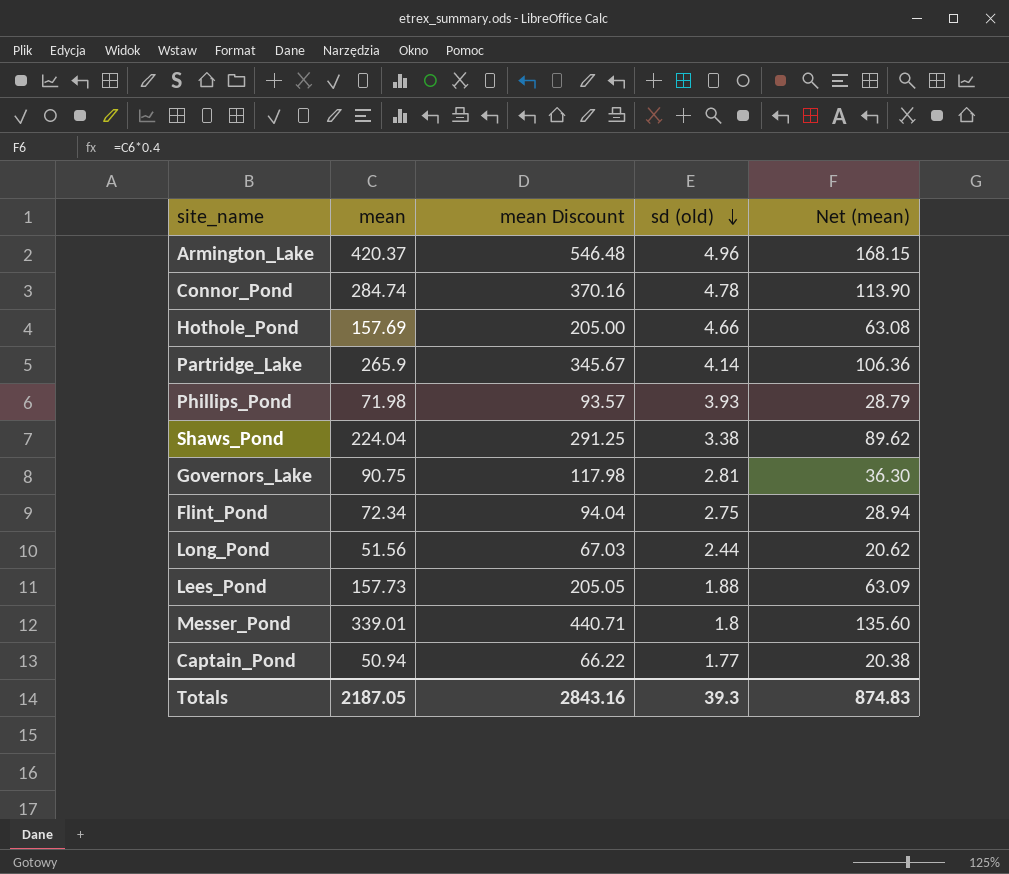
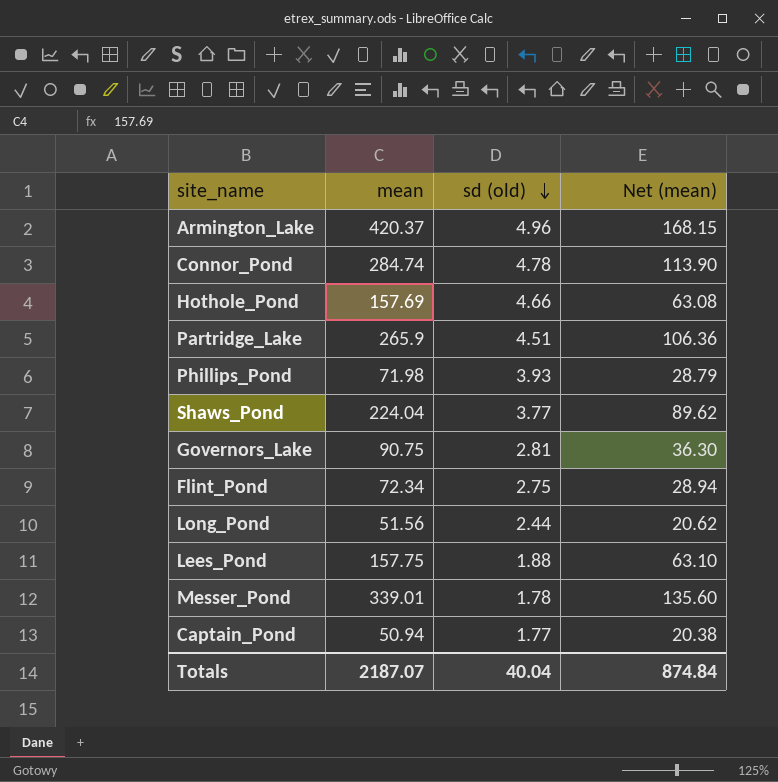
column mean Discount | formula: [mean] * 1.3 -> none
Partridge_Lake | sd (old): 4.14 -> 4.51
Shaws_Pond | sd (old): 3.38 -> 3.77
Lees_Pond | mean: 157.73 -> 157.75
Lees_Pond | Net (mean): 63.09 -> 63.10
Messer_Pond | sd (old): 1.8 -> 1.78
Totals | mean: 2187.05 -> 2187.07
Totals | sd (old): 39.3 -> 40.04
Totals | Net (mean): 874.83 -> 874.84

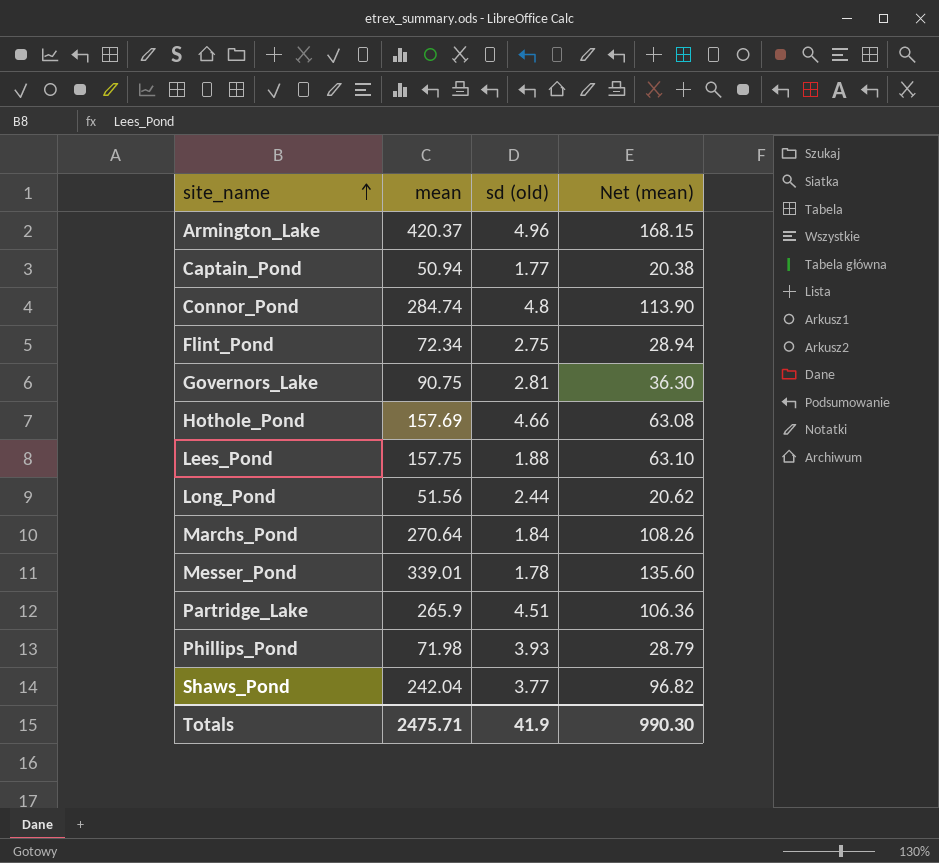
row order: sd (old) descending -> site_name ascending
Connor_Pond | sd (old): 4.78 -> 4.8
row Marchs_Pond: none -> 270.64 | 1.84 | 108.26
Shaws_Pond | mean: 224.04 -> 242.04
Shaws_Pond | Net (mean): 89.62 -> 96.82
Totals | mean: 2187.07 -> 2475.71
Totals | sd (old): 40.04 -> 41.9
Totals | Net (mean): 874.84 -> 990.30

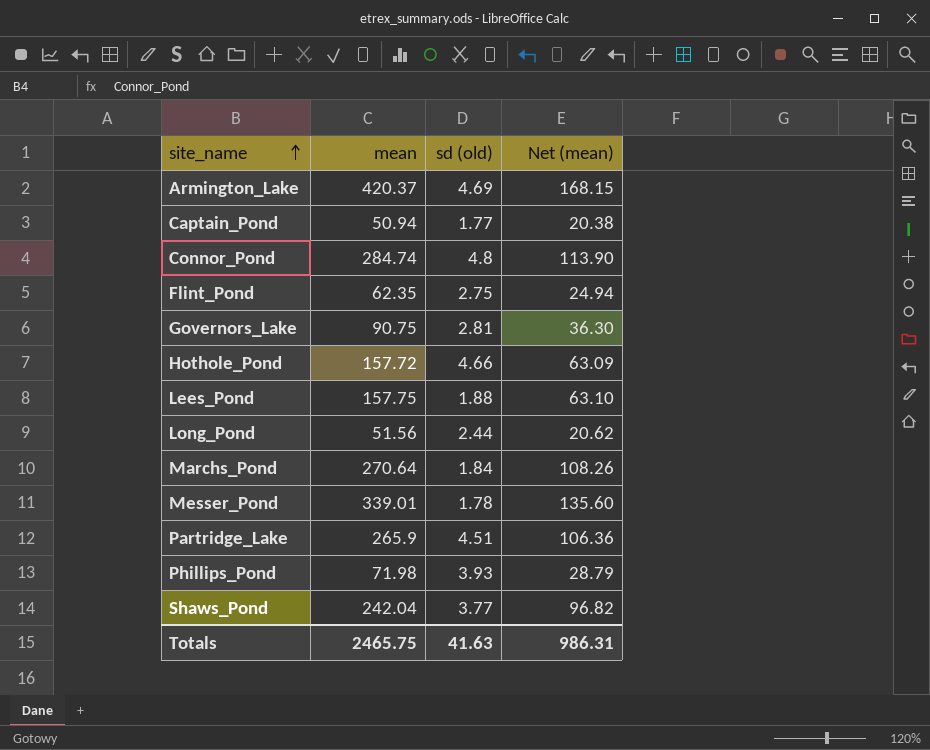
Armington_Lake | sd (old): 4.96 -> 4.69
Flint_Pond | mean: 72.34 -> 62.35
Flint_Pond | Net (mean): 28.94 -> 24.94
Hothole_Pond | mean: 157.69 -> 157.72
Hothole_Pond | Net (mean): 63.08 -> 63.09
Totals | mean: 2475.71 -> 2465.75
Totals | sd (old): 41.9 -> 41.63
Totals | Net (mean): 990.30 -> 986.31

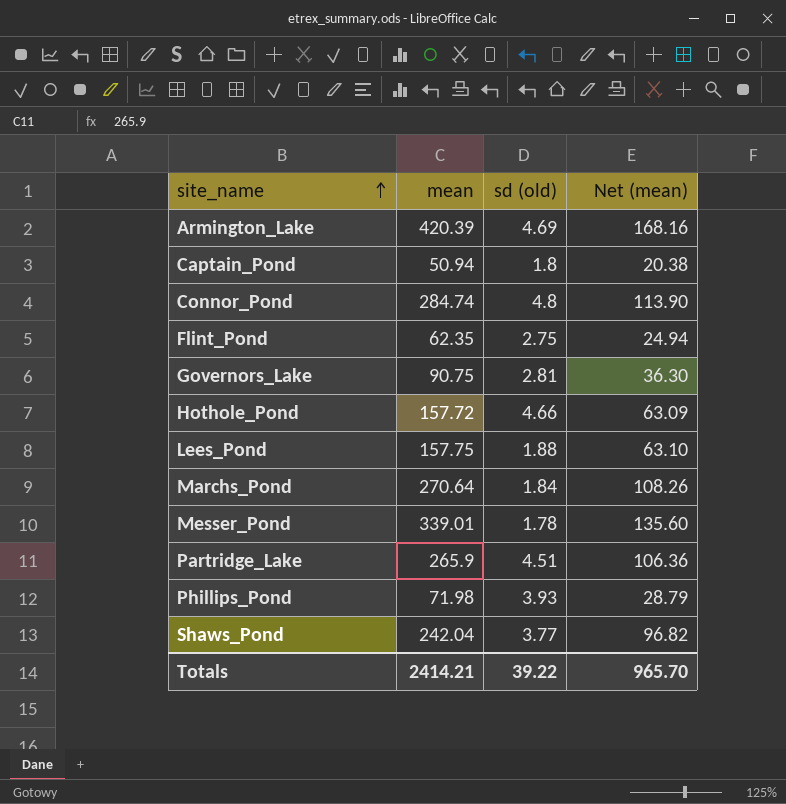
row Long_Pond: 51.56 | 2.44 | 20.62 -> none
Armington_Lake | mean: 420.37 -> 420.39
Armington_Lake | Net (mean): 168.15 -> 168.16
Captain_Pond | sd (old): 1.77 -> 1.8
Totals | mean: 2465.75 -> 2414.21
Totals | sd (old): 41.63 -> 39.22
Totals | Net (mean): 986.31 -> 965.70

